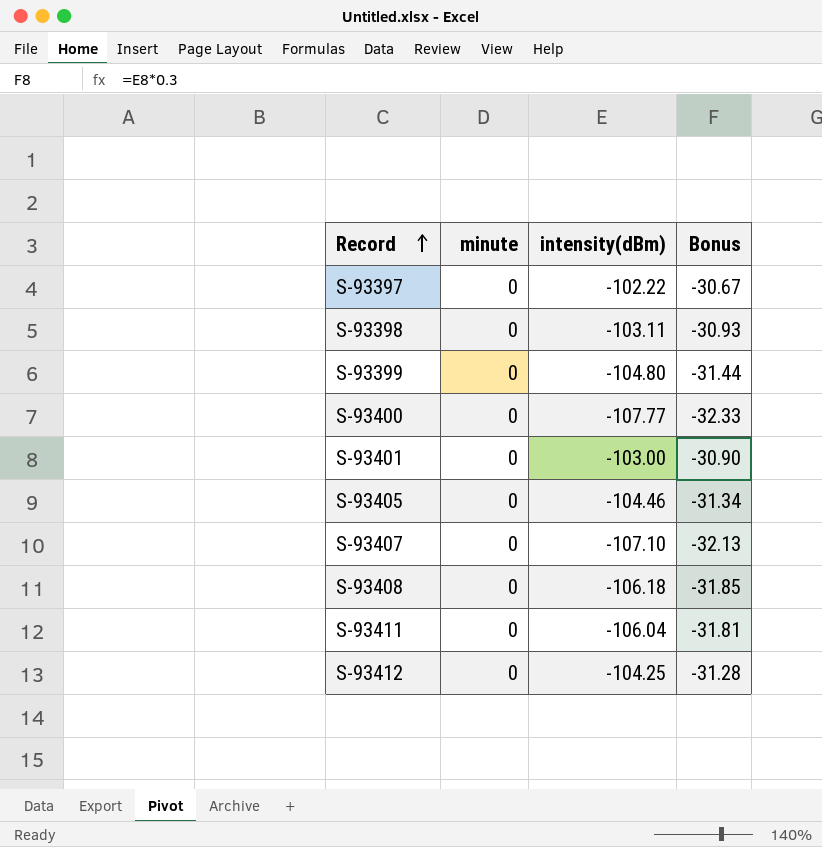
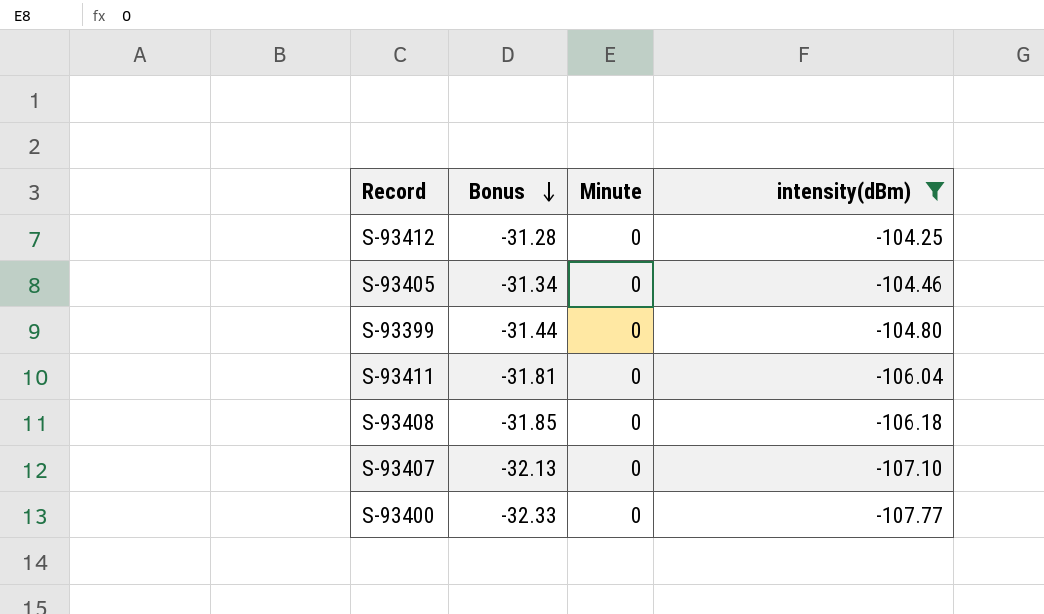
filter: none -> intensity(dBm) <= -104.25
row order: Record ascending -> Bonus descending
column Bonus | position: 4 -> 2
column name: minute -> Minute

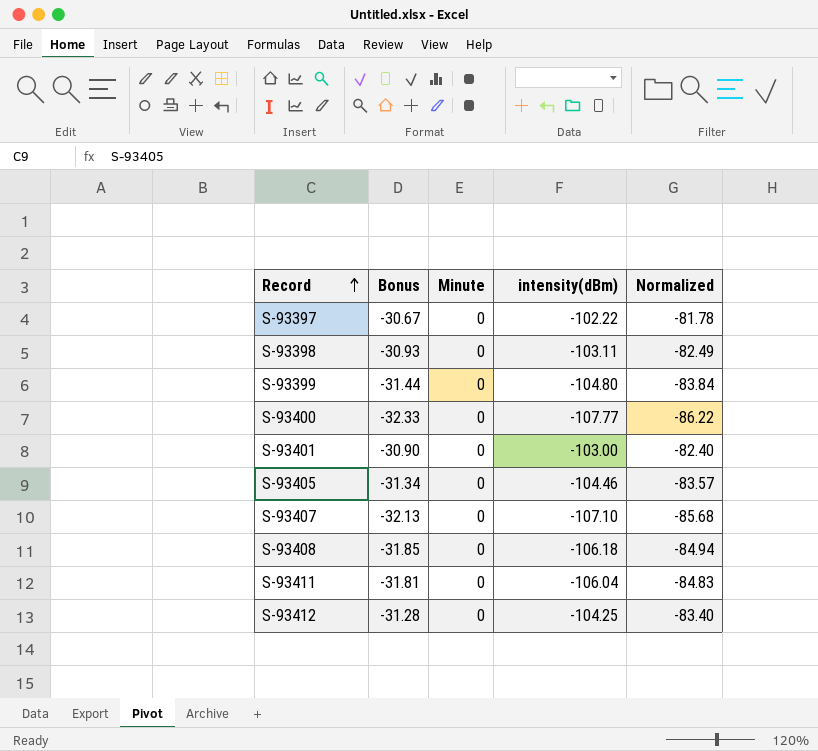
filter: intensity(dBm) <= -104.25 -> none
row order: Bonus descending -> Record ascending
column Normalized | formula: none -> [intensity(dBm)] * 0.8

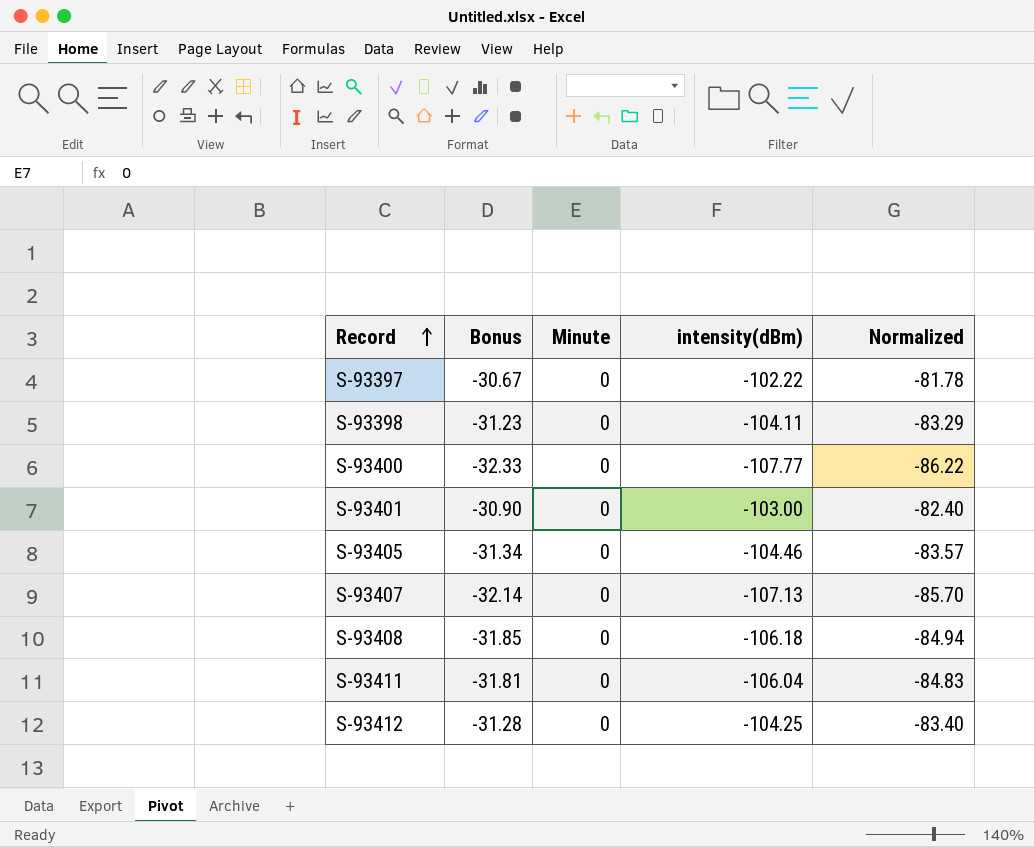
row S-93399: -31.44 | 0 | -104.80 | -83.84 -> none
S-93398 | Bonus: -30.93 -> -31.23
S-93398 | intensity(dBm): -103.11 -> -104.11
S-93398 | Normalized: -82.49 -> -83.29
S-93407 | Bonus: -32.13 -> -32.14
S-93407 | intensity(dBm): -107.10 -> -107.13
S-93407 | Normalized: -85.68 -> -85.70

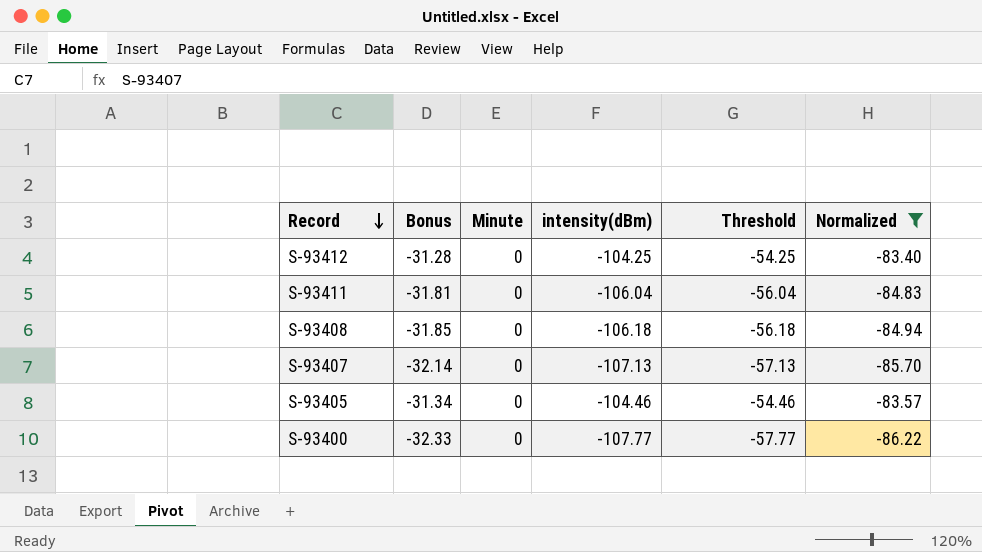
filter: none -> Normalized <= -83.40
row order: Record ascending -> Record descending
column Threshold | formula: none -> [intensity(dBm)] + 50

